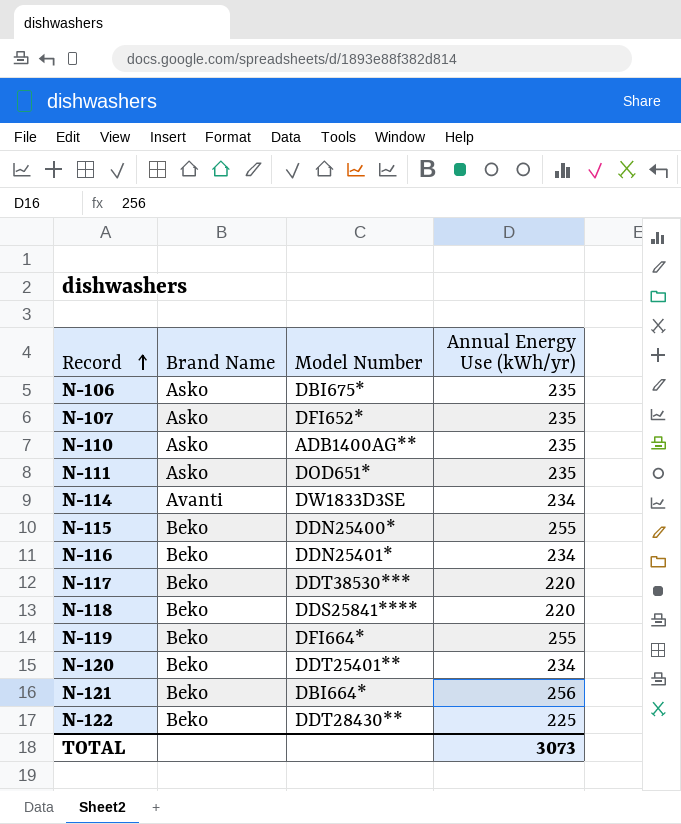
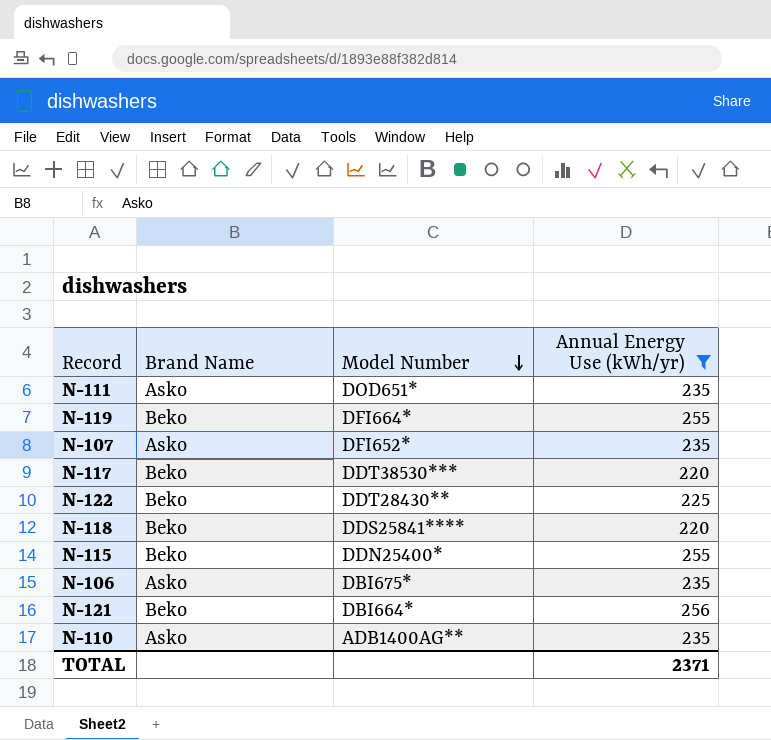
filter: none -> Annual Energy Use (kWh/yr) != 234
row order: Record ascending -> Model Number descending
TOTAL | Annual Energy Use (kWh/yr): 3073 -> 2371

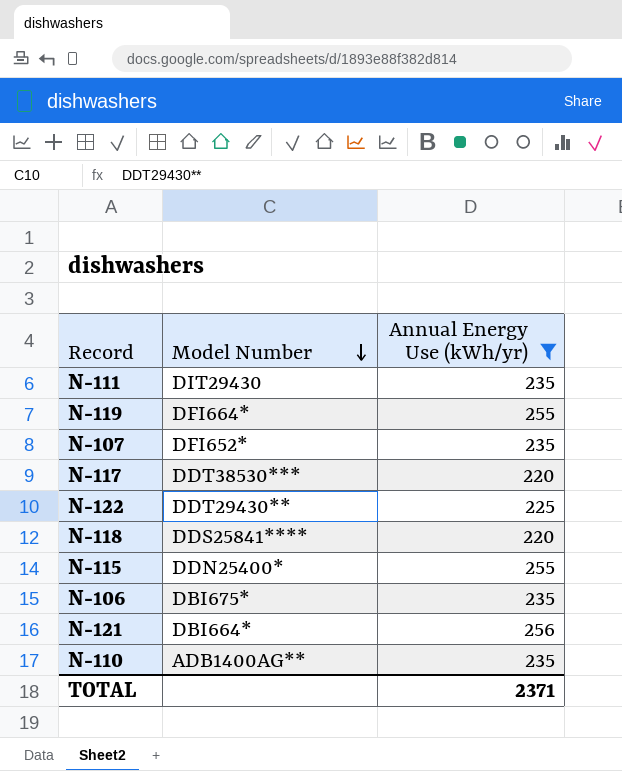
column Brand Name | position: 2 -> none
N-111 | Model Number: DOD651* -> DIT29430
N-122 | Model Number: DDT28430** -> DDT29430**

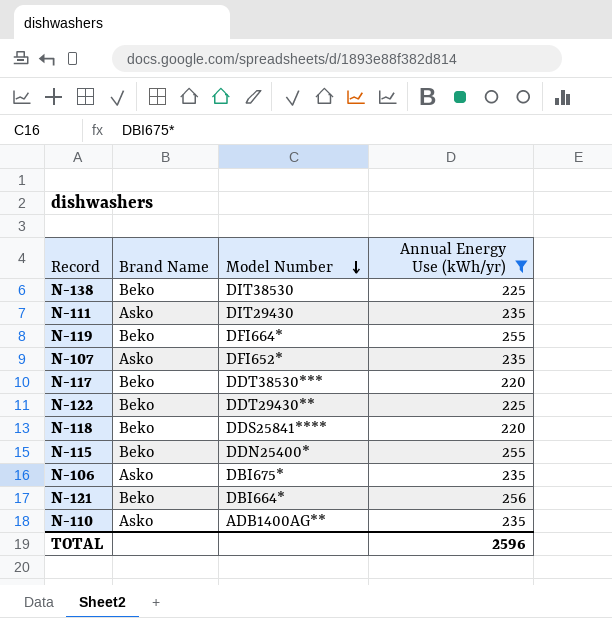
column Brand Name | position: none -> 2
row N-138: none -> Beko | DIT38530 | 225
TOTAL | Annual Energy Use (kWh/yr): 2371 -> 2596

